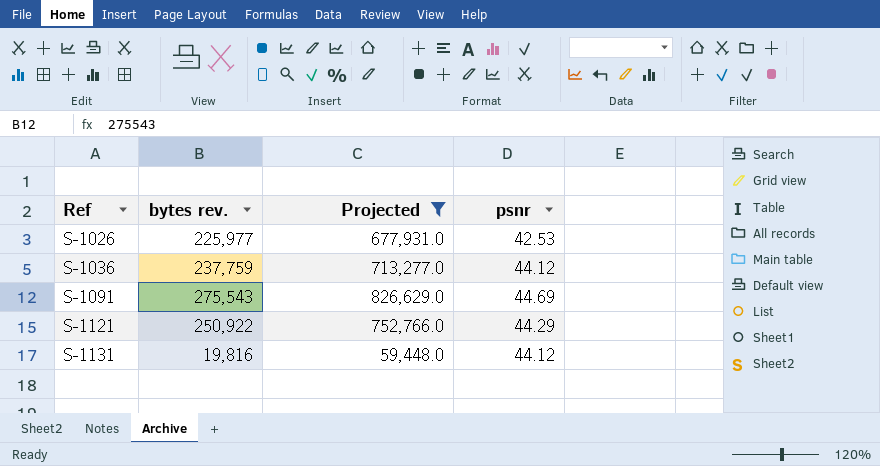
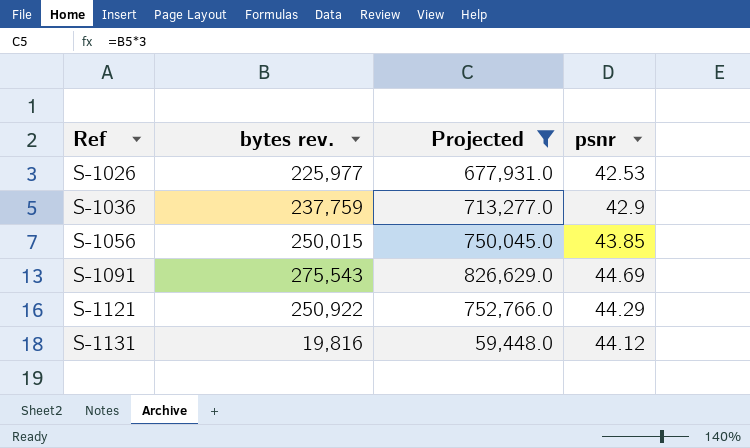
S-1036 | psnr: 44.12 -> 42.9
row S-1056: none -> 250,015 | 750,045.0 | 43.85

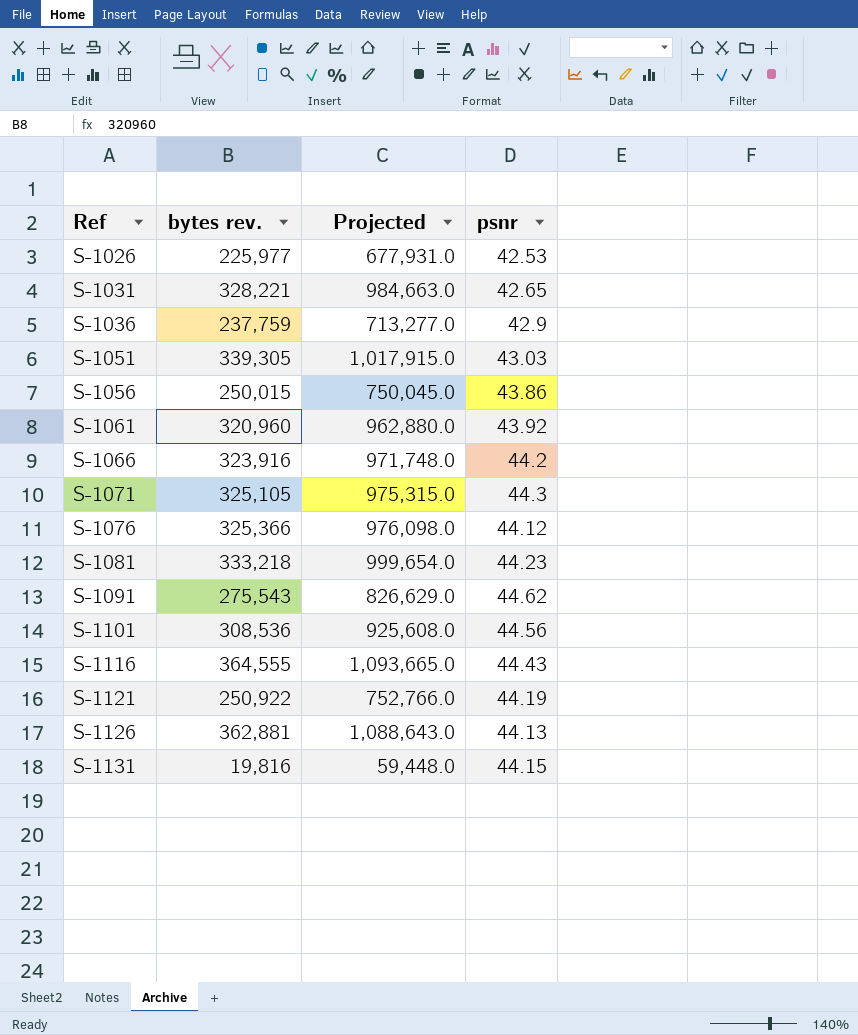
filter: Projected <= 826,629.0 -> none
S-1056 | psnr: 43.85 -> 43.86
S-1091 | psnr: 44.69 -> 44.62
S-1121 | psnr: 44.29 -> 44.19
S-1131 | psnr: 44.12 -> 44.15

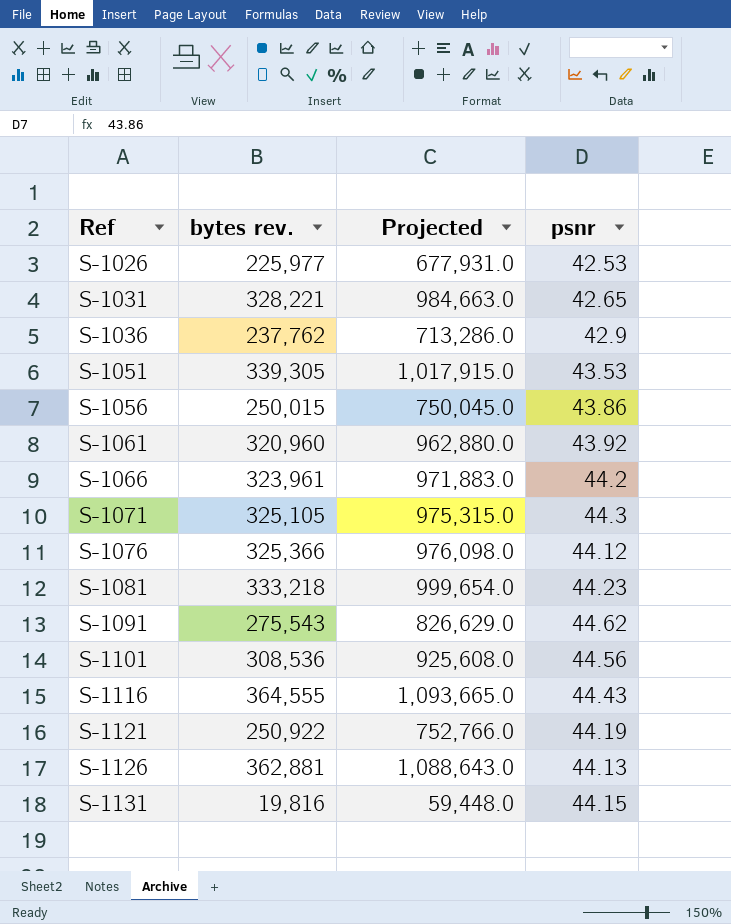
S-1036 | bytes rev.: 237,759 -> 237,762
S-1036 | Projected: 713,277.0 -> 713,286.0
S-1051 | psnr: 43.03 -> 43.53
S-1066 | bytes rev.: 323,916 -> 323,961
S-1066 | Projected: 971,748.0 -> 971,883.0

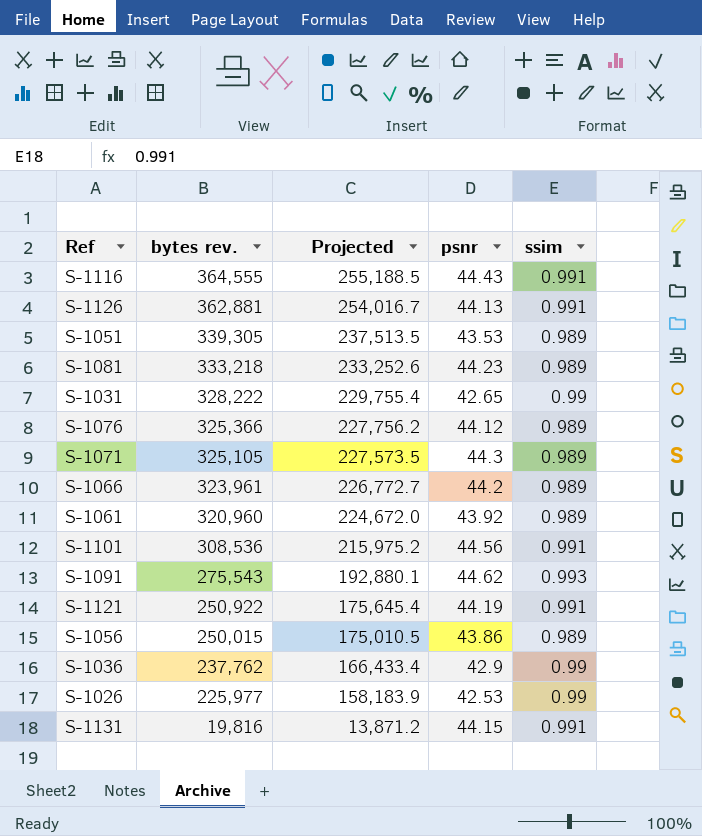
row order: Ref ascending -> bytes rev. descending
column Projected | formula: [bytes rev.] * 3 -> [bytes rev.] * 0.7
column ssim | position: none -> 5
S-1031 | bytes rev.: 328,221 -> 328,222

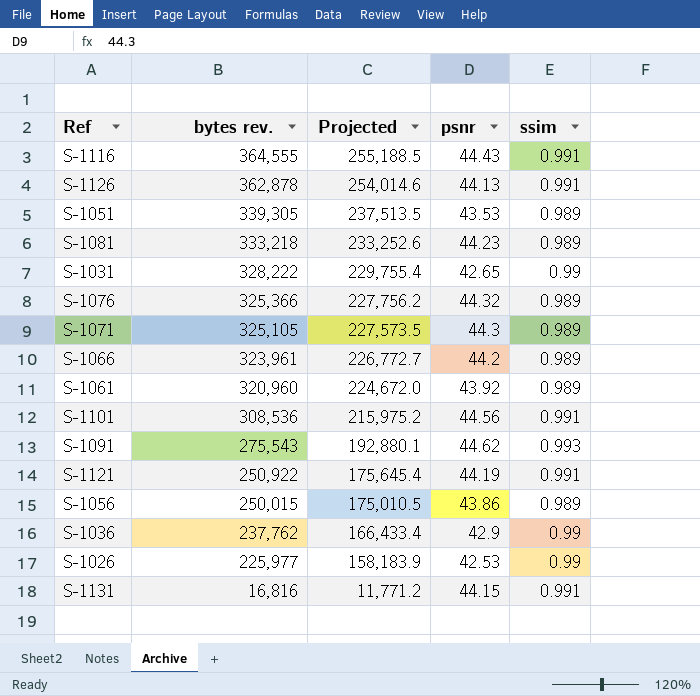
S-1126 | bytes rev.: 362,881 -> 362,878
S-1126 | Projected: 254,016.7 -> 254,014.6
S-1076 | psnr: 44.12 -> 44.32
S-1131 | bytes rev.: 19,816 -> 16,816
S-1131 | Projected: 13,871.2 -> 11,771.2

